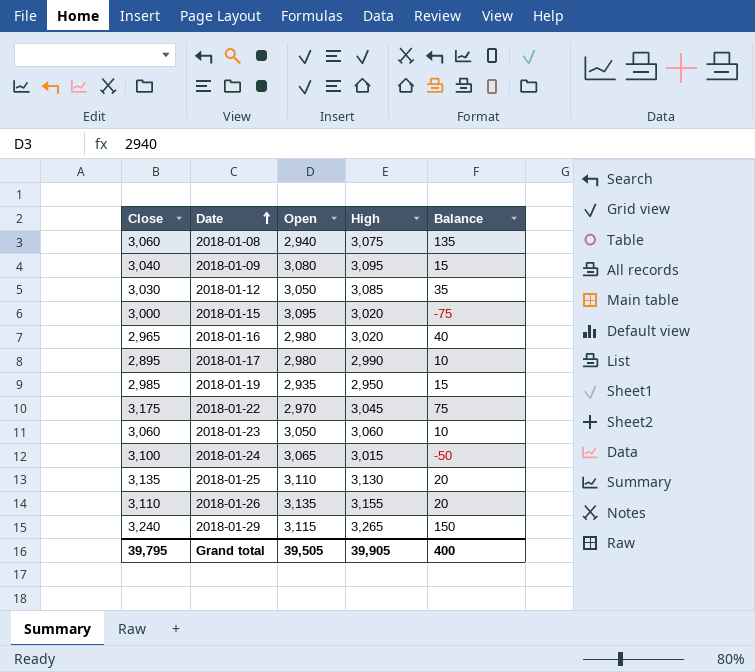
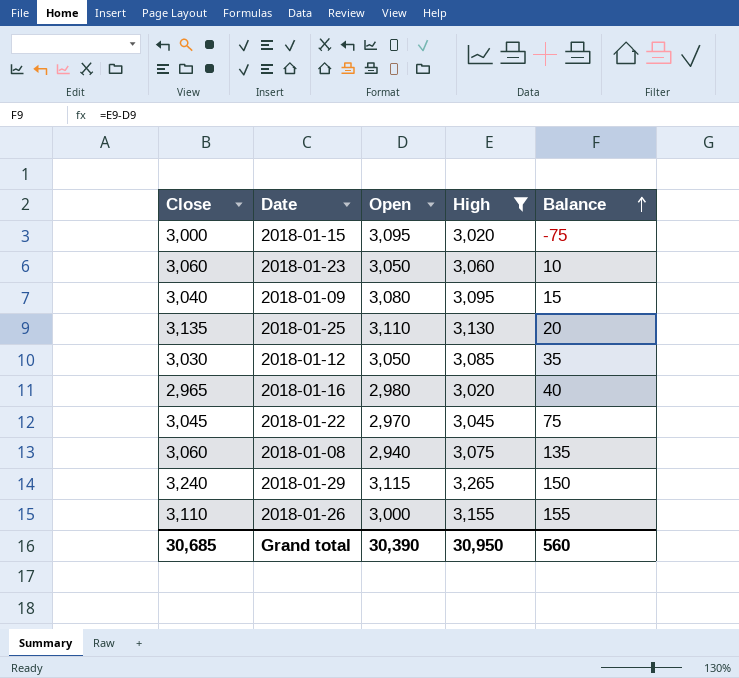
filter: none -> High >= 3,020
row order: Date ascending -> Balance ascending
2018-01-22 | Close: 3,175 -> 3,045
2018-01-26 | Open: 3,135 -> 3,000
2018-01-26 | Balance: 20 -> 155
Grand total | Close: 39,795 -> 30,685
Grand total | Open: 39,505 -> 30,390
Grand total | High: 39,905 -> 30,950
Grand total | Balance: 400 -> 560

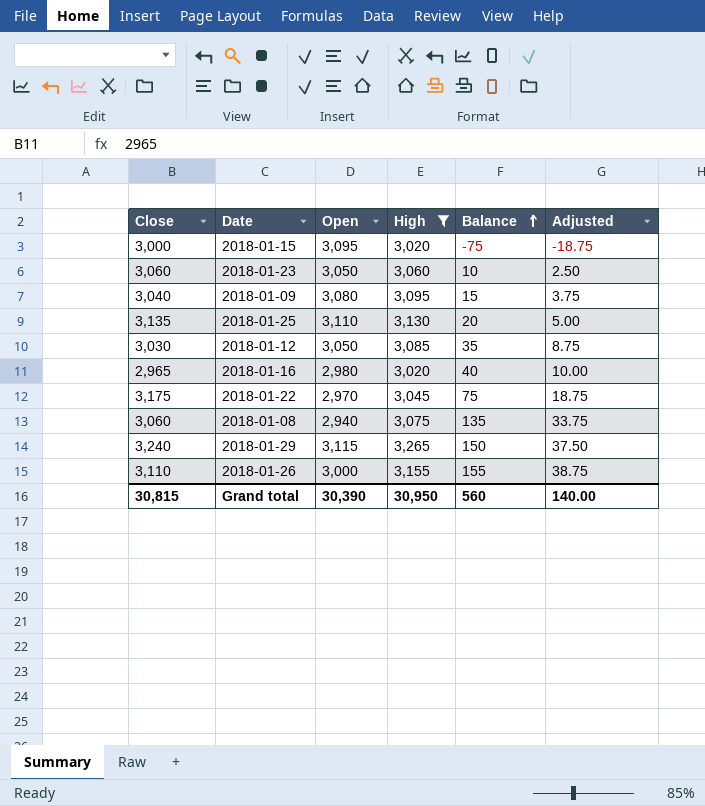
column Adjusted | formula: none -> [Balance] * 0.25
2018-01-22 | Close: 3,045 -> 3,175
Grand total | Close: 30,685 -> 30,815

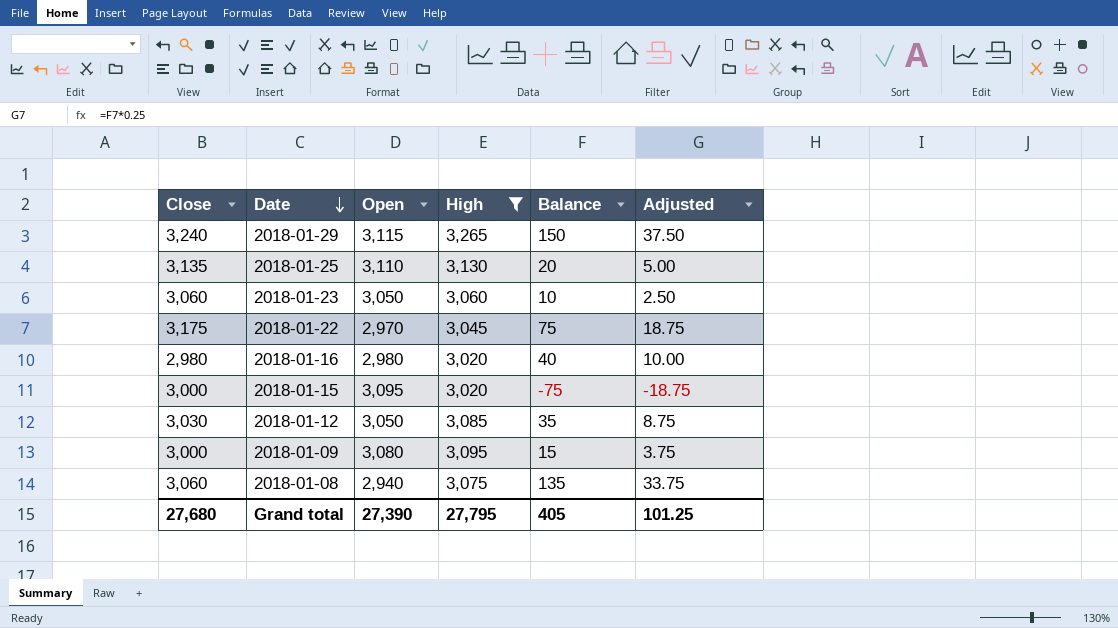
row order: Balance ascending -> Date descending
row 2018-01-26: 3,110 | 3,000 | 3,155 | 155 | 38.75 -> none
2018-01-16 | Close: 2,965 -> 2,980
2018-01-09 | Close: 3,040 -> 3,000
Grand total | Close: 30,815 -> 27,680
Grand total | Open: 30,390 -> 27,390
Grand total | High: 30,950 -> 27,795
Grand total | Balance: 560 -> 405
Grand total | Adjusted: 140.00 -> 101.25

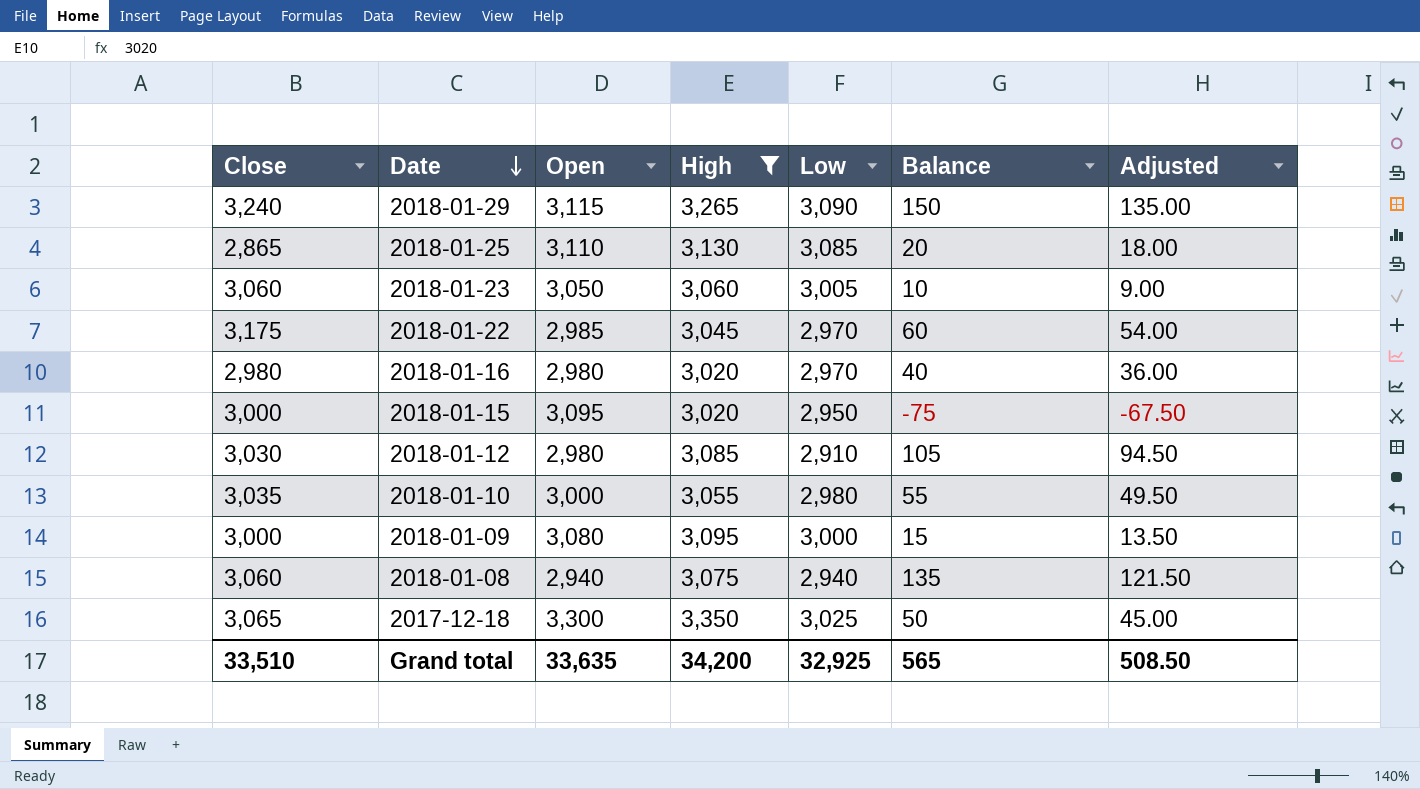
column Low | position: none -> 5
column Adjusted | formula: [Balance] * 0.25 -> [Balance] * 0.9
2018-01-25 | Close: 3,135 -> 2,865
2018-01-22 | Open: 2,970 -> 2,985
2018-01-22 | Balance: 75 -> 60
2018-01-12 | Open: 3,050 -> 2,980
2018-01-12 | Balance: 35 -> 105
row 2018-01-10: none -> 3,035 | 3,000 | 3,055 | 2,980 | 55 | 49.50
row 2017-12-18: none -> 3,065 | 3,300 | 3,350 | 3,025 | 50 | 45.00
Grand total | Close: 27,680 -> 33,510
Grand total | Open: 27,390 -> 33,635
Grand total | High: 27,795 -> 34,200
Grand total | Balance: 405 -> 565
Grand total | Adjusted: 101.25 -> 508.50

